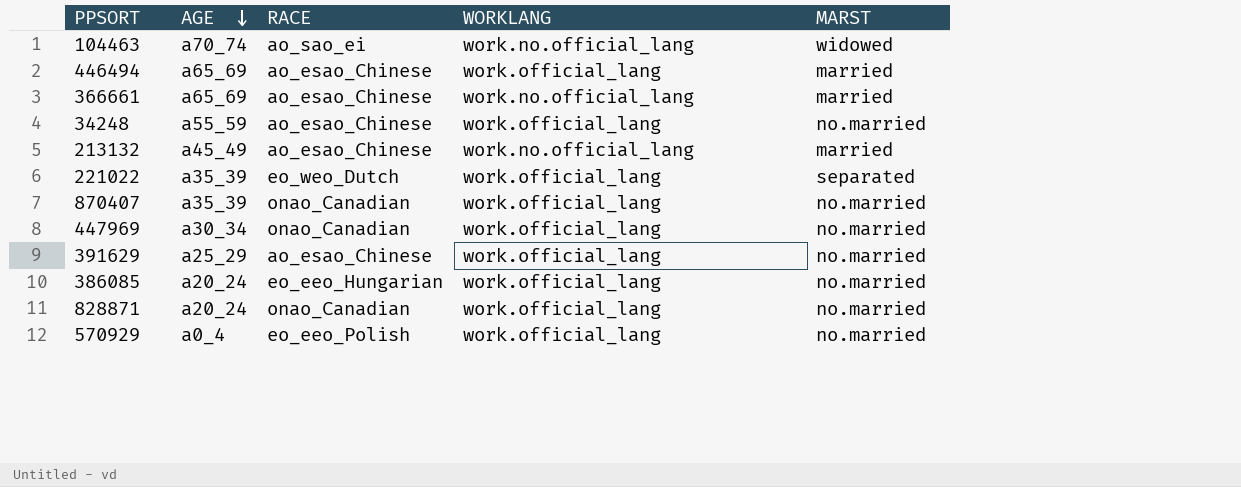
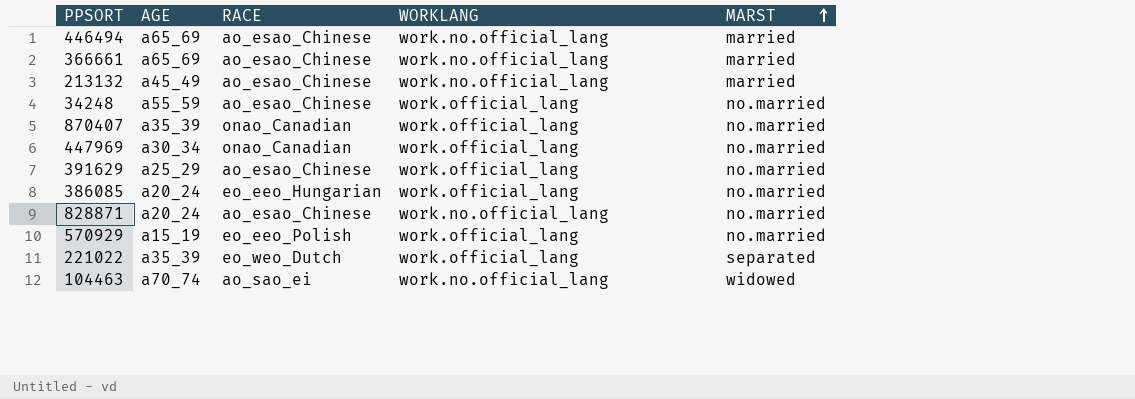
row order: AGE descending -> MARST ascending
446494 | WORKLANG: work.official_lang -> work.no.official_lang
828871 | RACE: onao_Canadian -> ao_esao_Chinese
828871 | WORKLANG: work.official_lang -> work.no.official_lang
570929 | AGE: a0_4 -> a15_19

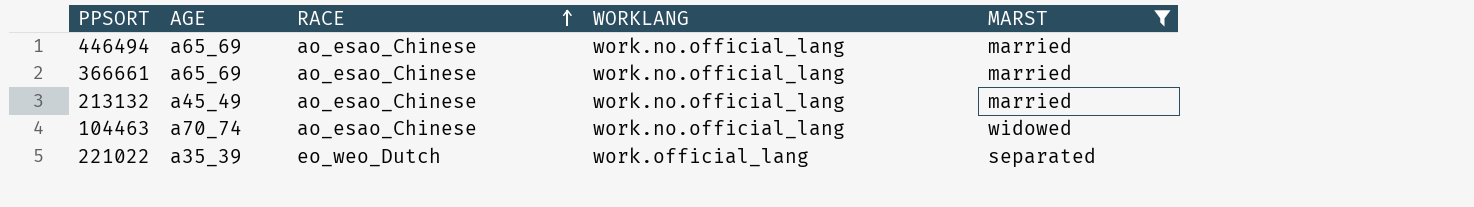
filter: none -> MARST != no.married
row order: MARST ascending -> RACE ascending
104463 | RACE: ao_sao_ei -> ao_esao_Chinese

